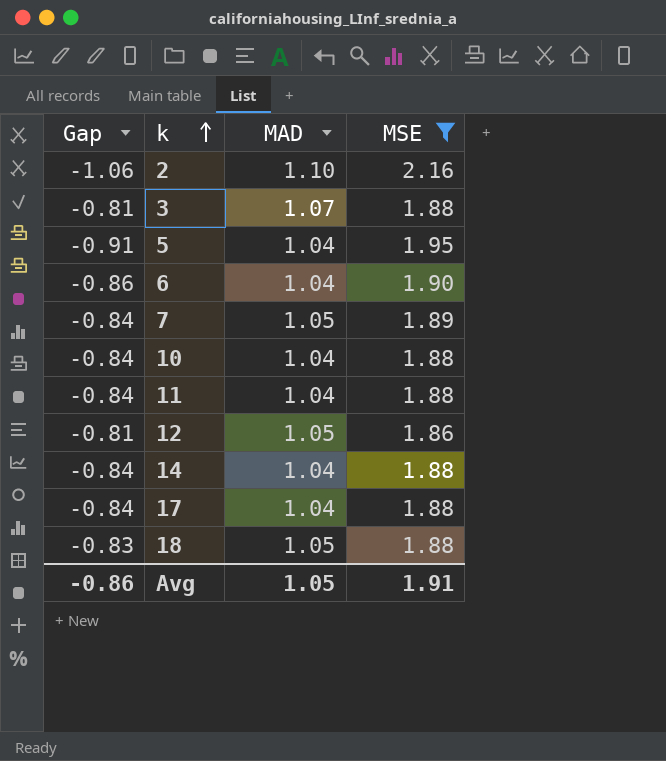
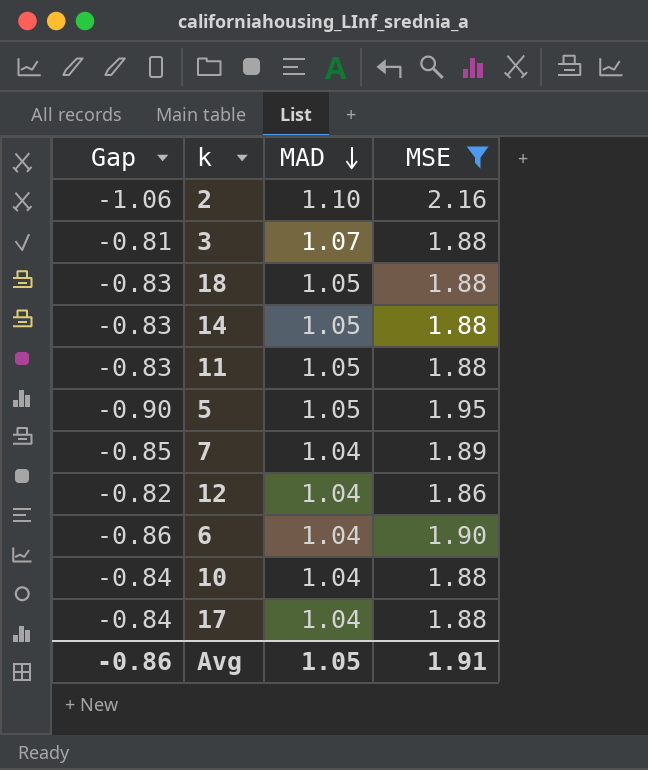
row order: k ascending -> MAD descending
14 | Gap: -0.84 -> -0.83
14 | MAD: 1.04 -> 1.05
11 | Gap: -0.84 -> -0.83
11 | MAD: 1.04 -> 1.05
5 | Gap: -0.91 -> -0.90
5 | MAD: 1.04 -> 1.05
7 | Gap: -0.84 -> -0.85
7 | MAD: 1.05 -> 1.04
12 | Gap: -0.81 -> -0.82
12 | MAD: 1.05 -> 1.04

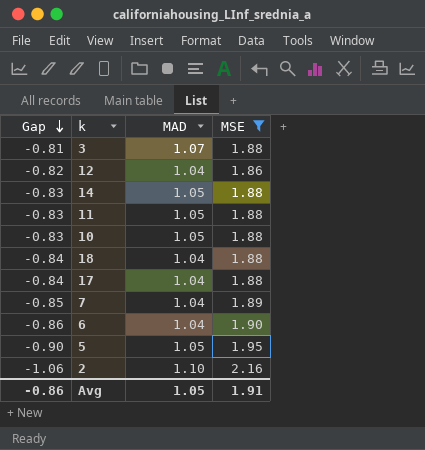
row order: MAD descending -> Gap descending
10 | Gap: -0.84 -> -0.83
10 | MAD: 1.04 -> 1.05
18 | Gap: -0.83 -> -0.84
18 | MAD: 1.05 -> 1.04

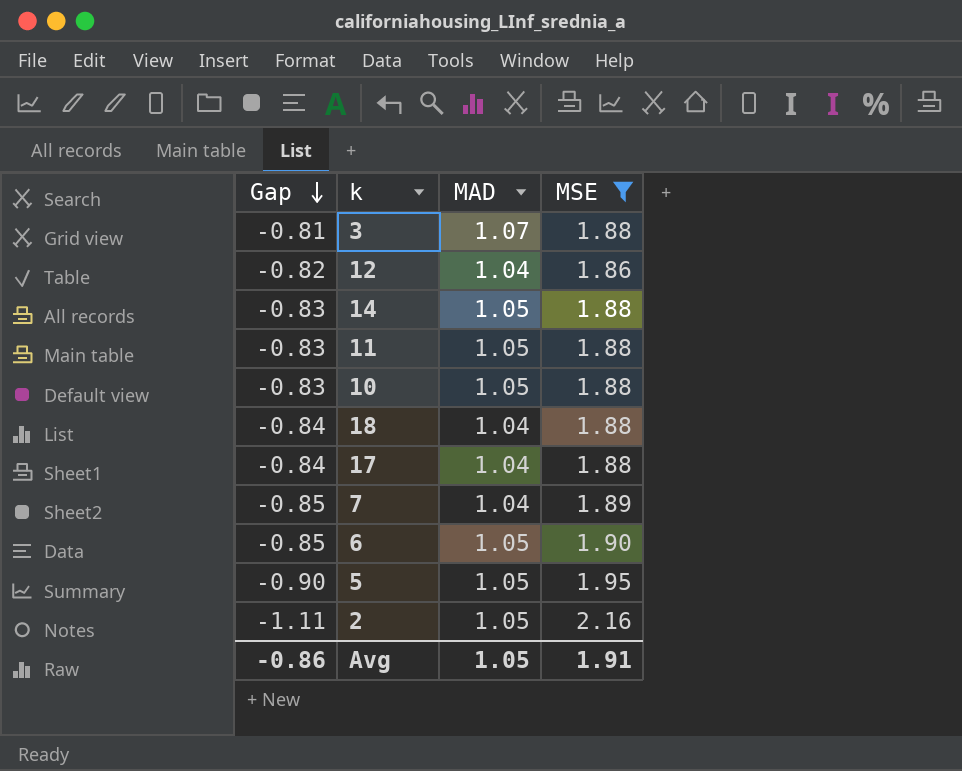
6 | Gap: -0.86 -> -0.85
6 | MAD: 1.04 -> 1.05
2 | Gap: -1.06 -> -1.11
2 | MAD: 1.10 -> 1.05

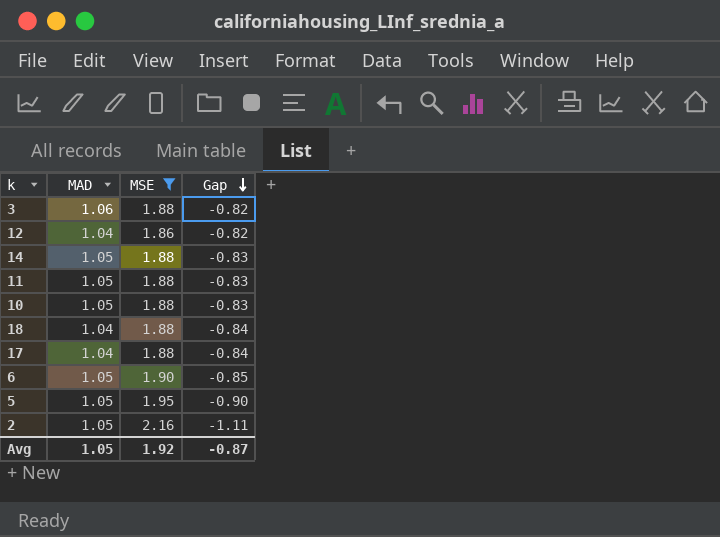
column Gap | position: 1 -> 4
row 7: -0.85 | 1.04 | 1.89 -> none
3 | MAD: 1.07 -> 1.06
3 | Gap: -0.81 -> -0.82
Avg | MSE: 1.91 -> 1.92
Avg | Gap: -0.86 -> -0.87

